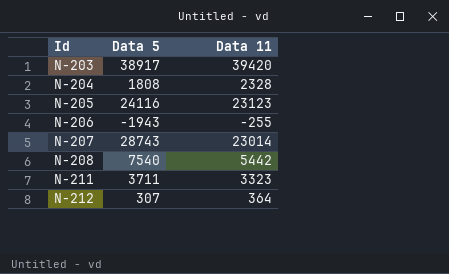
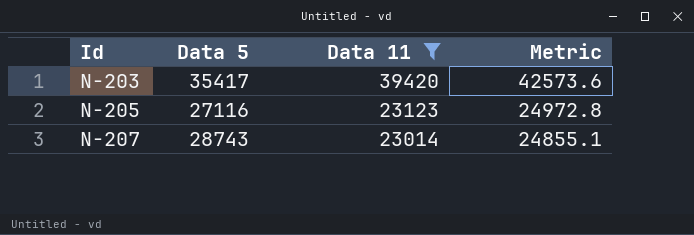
filter: none -> Data 11 >= 23014
column Metric | formula: none -> [Data 11] * 1.08
N-203 | Data 5: 38917 -> 35417
N-205 | Data 5: 24116 -> 27116

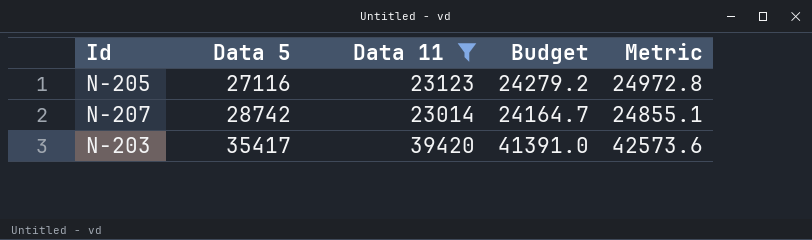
row order: Id ascending -> Data 5 ascending
column Budget | formula: none -> [Data 11] * 1.05
N-207 | Data 5: 28743 -> 28742

